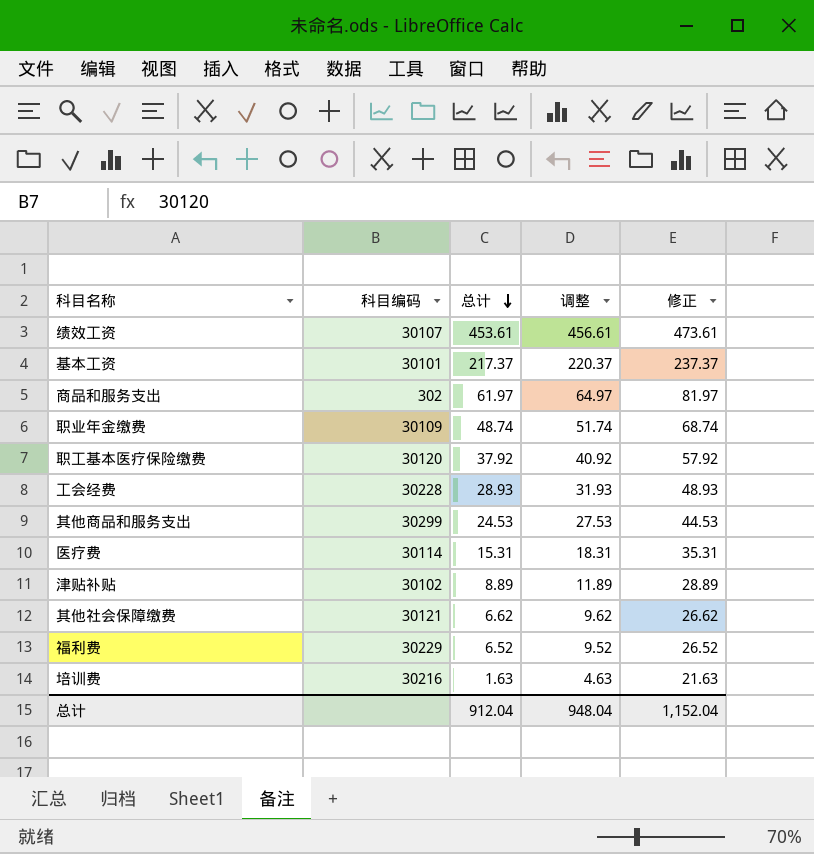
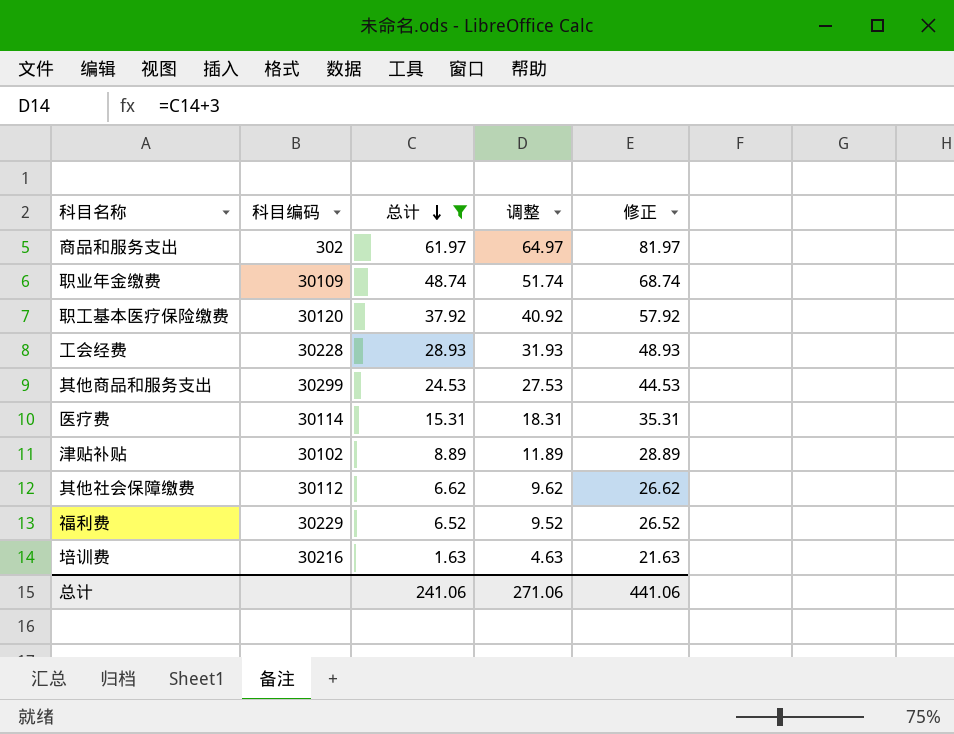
filter: none -> 总计 <= 61.97
其他社会保障缴费 | 科目编码: 30121 -> 30112
总计 | 总计: 912.04 -> 241.06
总计 | 调整: 948.04 -> 271.06
总计 | 修正: 1,152.04 -> 441.06

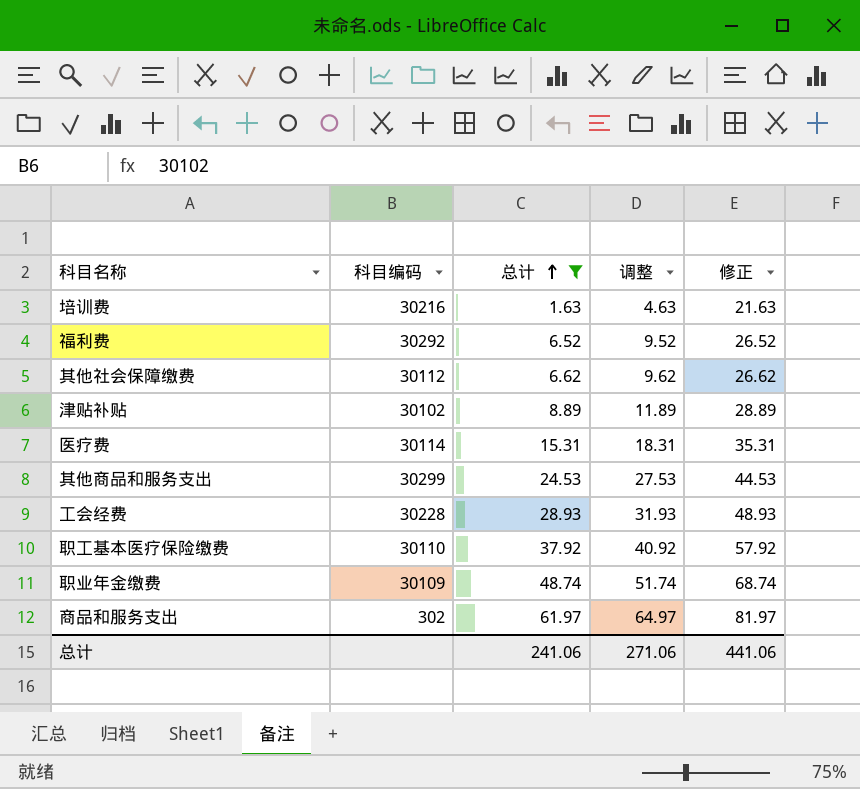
row order: 总计 descending -> 总计 ascending
福利费 | 科目编码: 30229 -> 30292
职工基本医疗保险缴费 | 科目编码: 30120 -> 30110

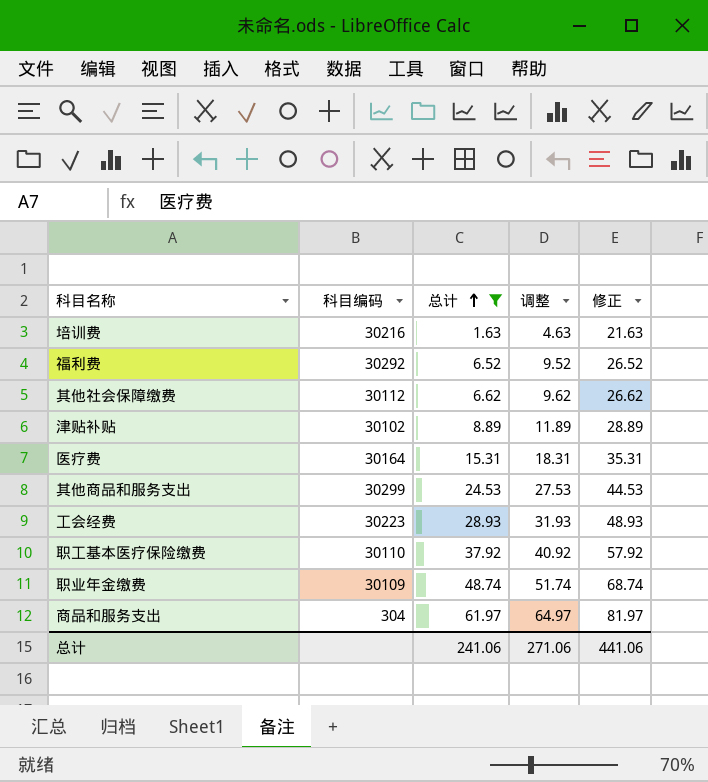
医疗费 | 科目编码: 30114 -> 30164
工会经费 | 科目编码: 30228 -> 30223
商品和服务支出 | 科目编码: 302 -> 304

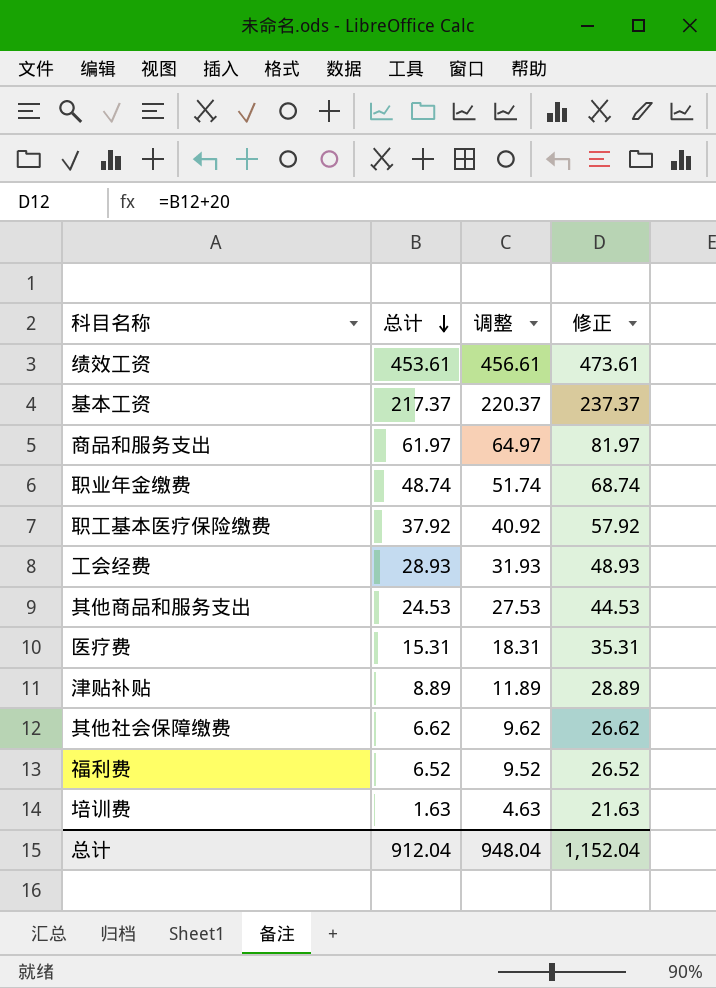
filter: 总计 <= 61.97 -> none
row order: 总计 ascending -> 总计 descending
column 科目编码 | position: 2 -> none
总计 | 总计: 241.06 -> 912.04
总计 | 调整: 271.06 -> 948.04
总计 | 修正: 441.06 -> 1,152.04

